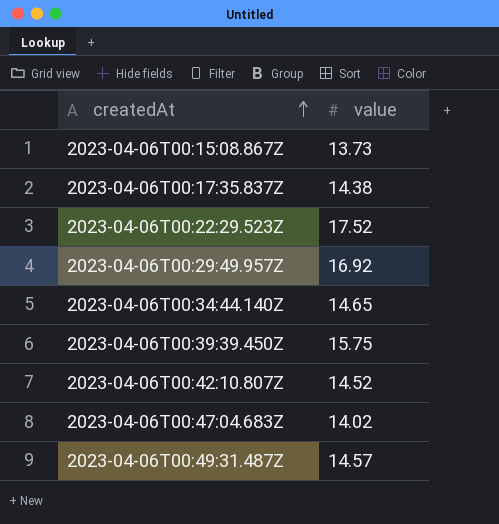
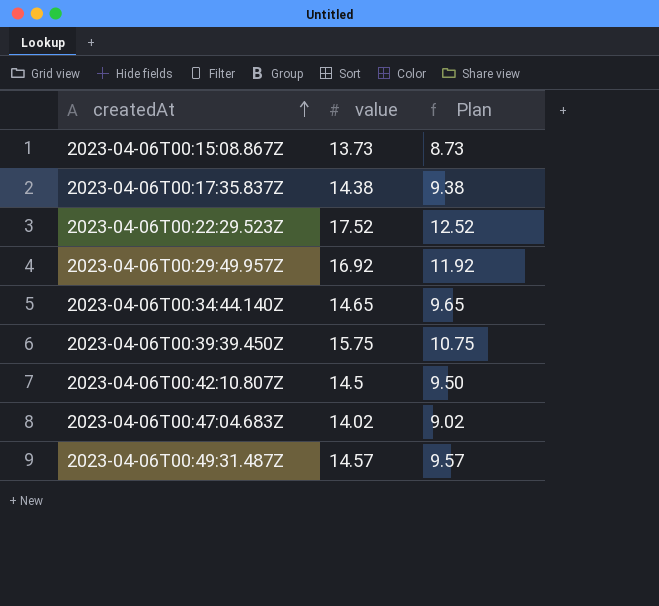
column Plan | formula: none -> [value] - 5
2023-04-06T00:42:10.807Z | value: 14.52 -> 14.5

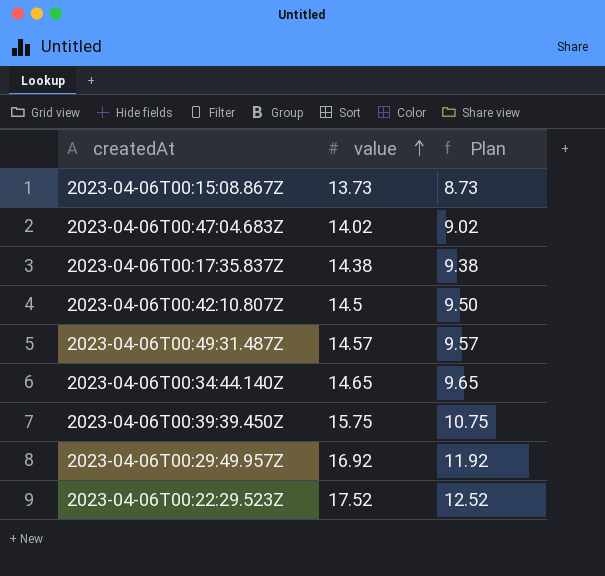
row order: createdAt ascending -> value ascending

